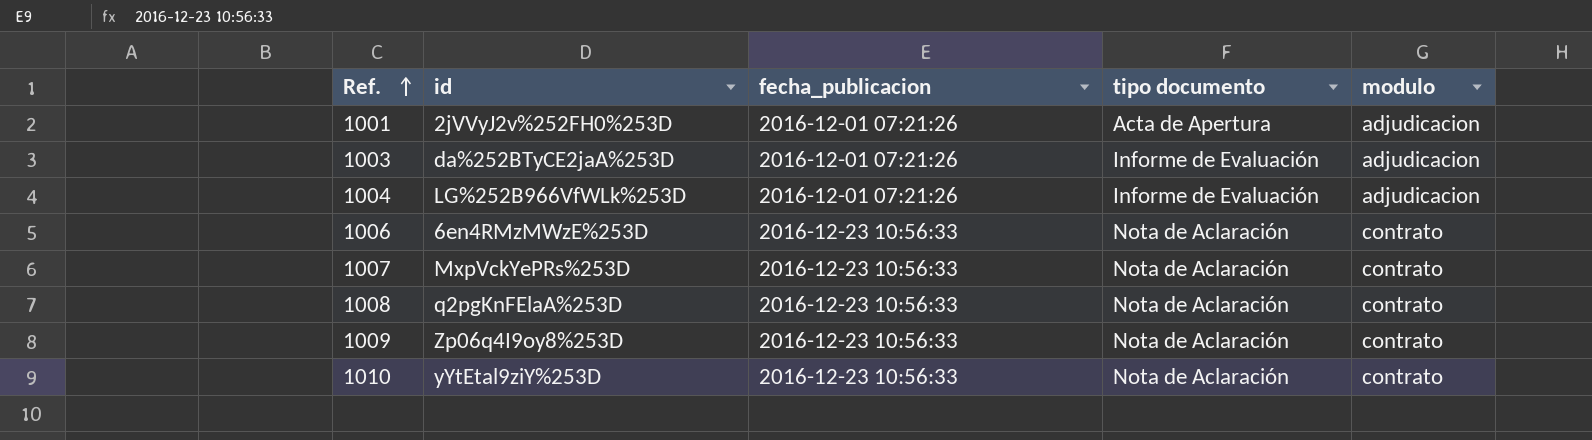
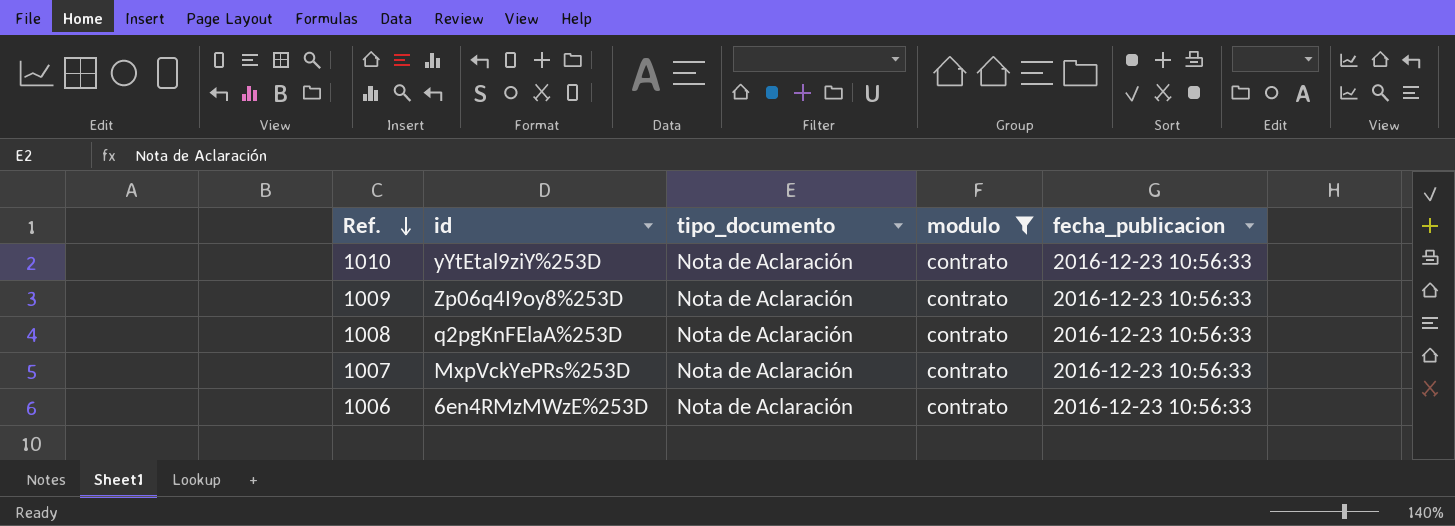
filter: none -> modulo = contrato
row order: Ref. ascending -> Ref. descending
column name: tipo documento -> tipo_documento
column fecha_publicacion | position: 3 -> 5

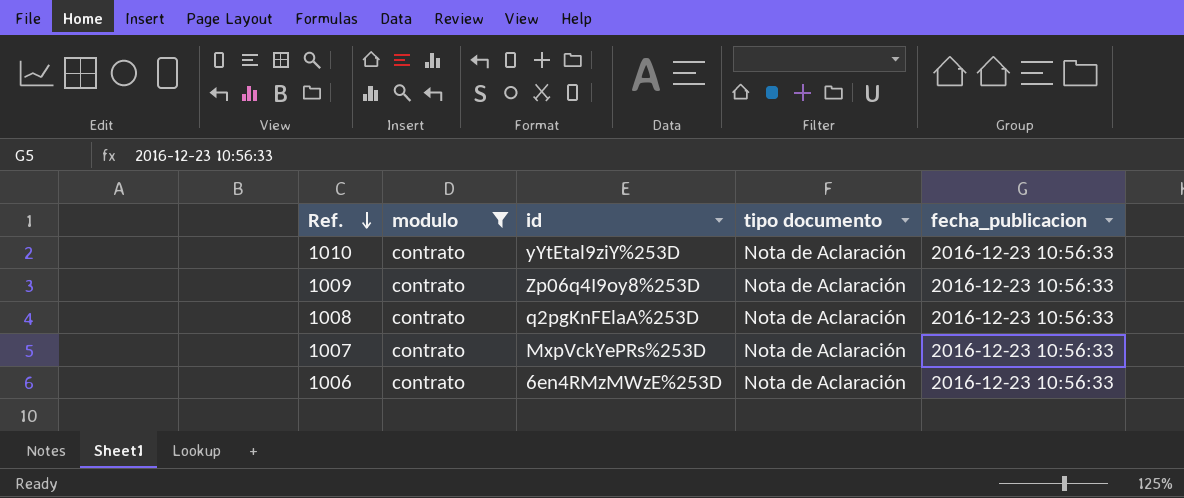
column modulo | position: 4 -> 2
column name: tipo_documento -> tipo documento

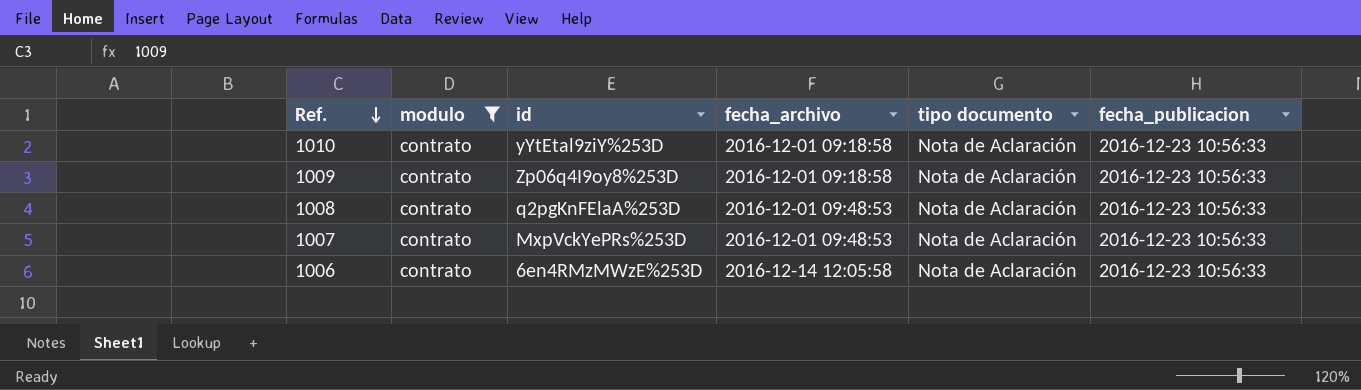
column fecha_archivo | position: none -> 4

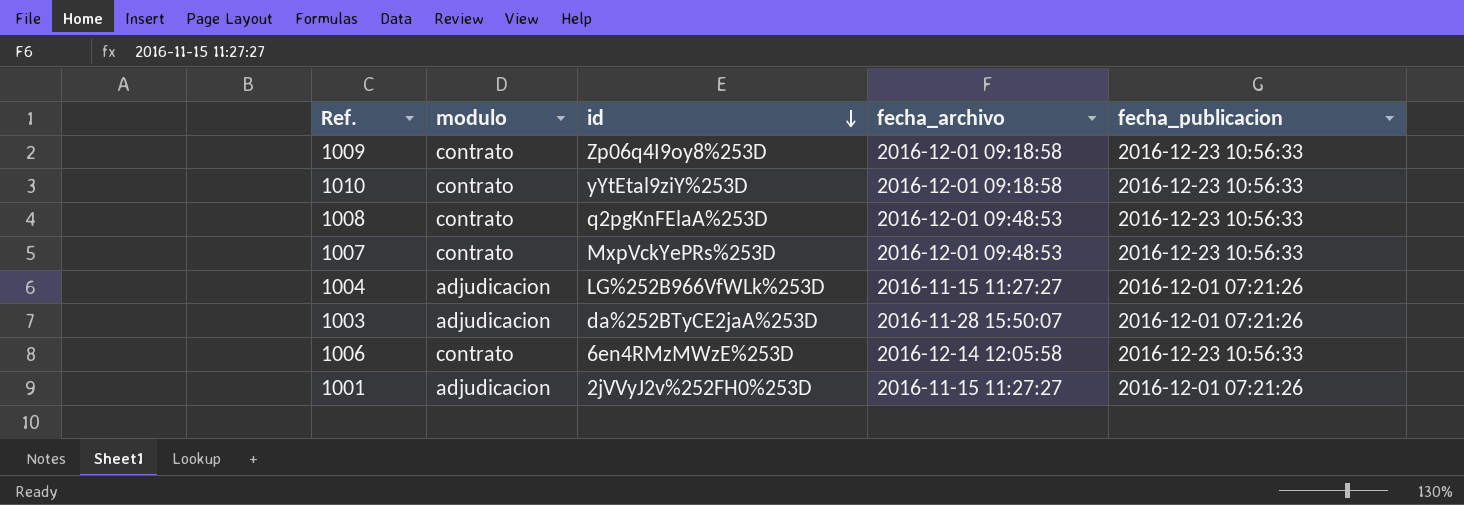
filter: modulo = contrato -> none
row order: Ref. descending -> id descending
column tipo documento | position: 5 -> none

